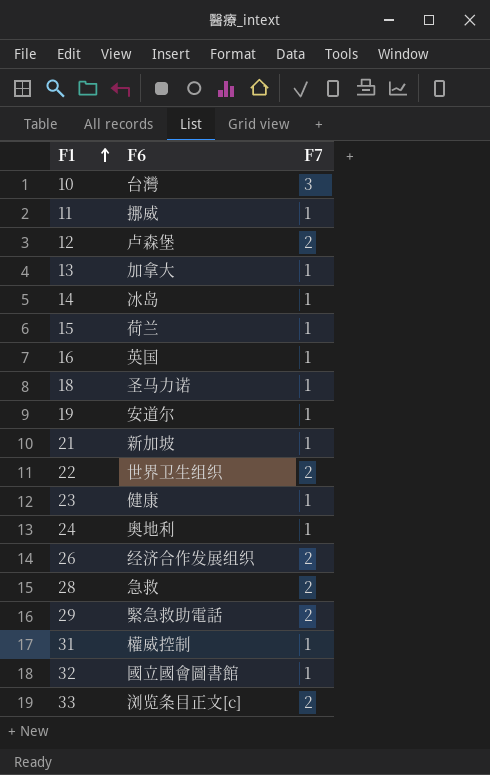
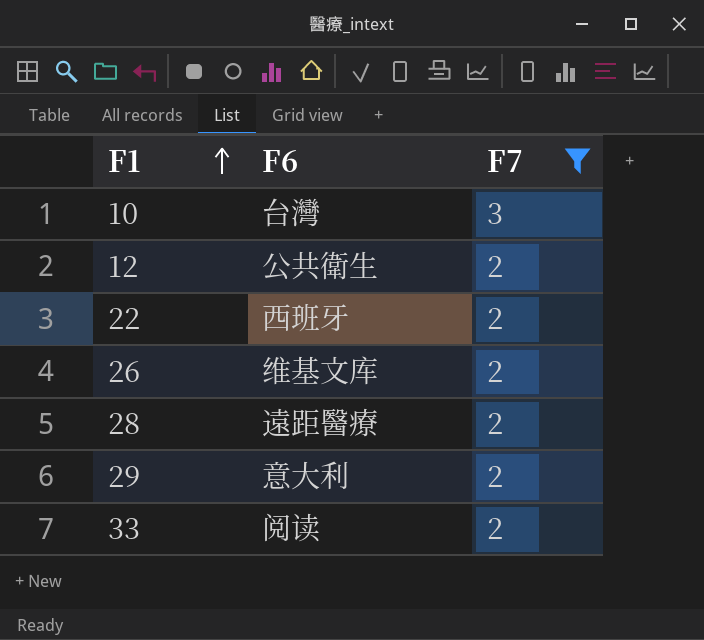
filter: none -> F7 != 1
12 | F6: 卢森堡 -> 公共衛生
22 | F6: 世界卫生组织 -> 西班牙
26 | F6: 经济合作发展组织 -> 维基文库
28 | F6: 急救 -> 遠距醫療
29 | F6: 緊急救助電話 -> 意大利
33 | F6: 浏览条目正文[c] -> 阅读

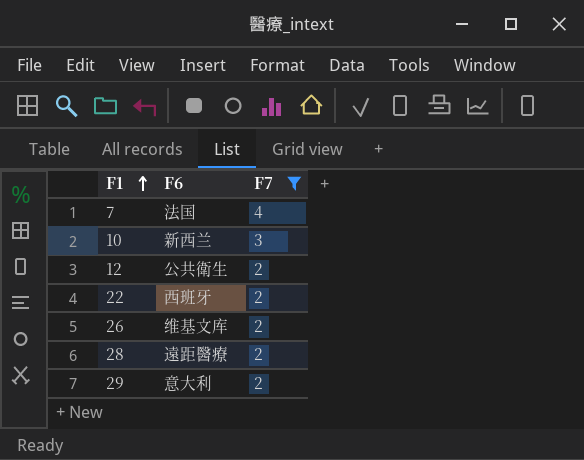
row 33: 阅读 | 2 -> none
row 7: none -> 法国 | 4
10 | F6: 台灣 -> 新西兰

